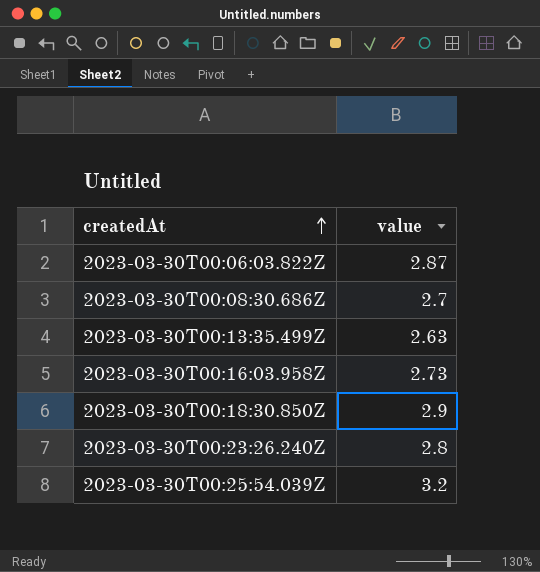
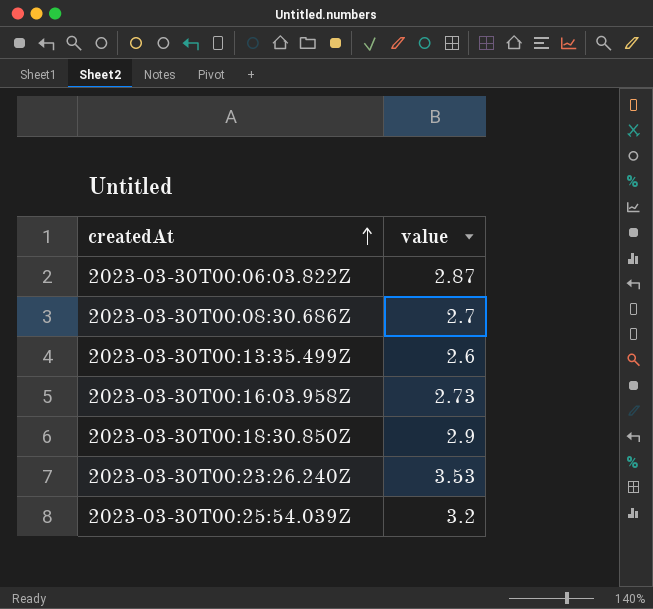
2023-03-30T00:13:35.499Z | value: 2.63 -> 2.6
2023-03-30T00:23:26.240Z | value: 2.8 -> 3.53

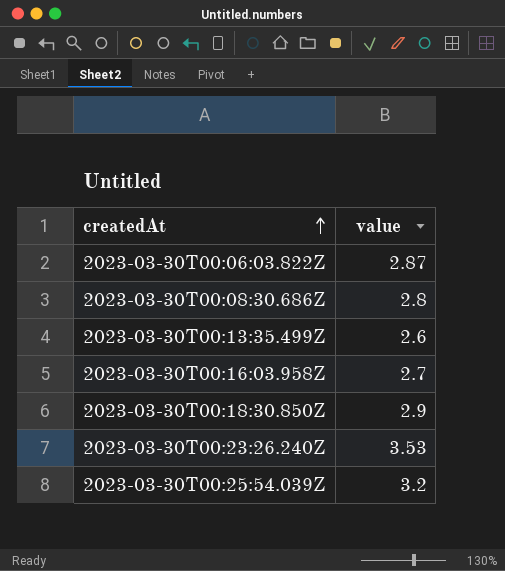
2023-03-30T00:08:30.686Z | value: 2.7 -> 2.8
2023-03-30T00:16:03.958Z | value: 2.73 -> 2.7

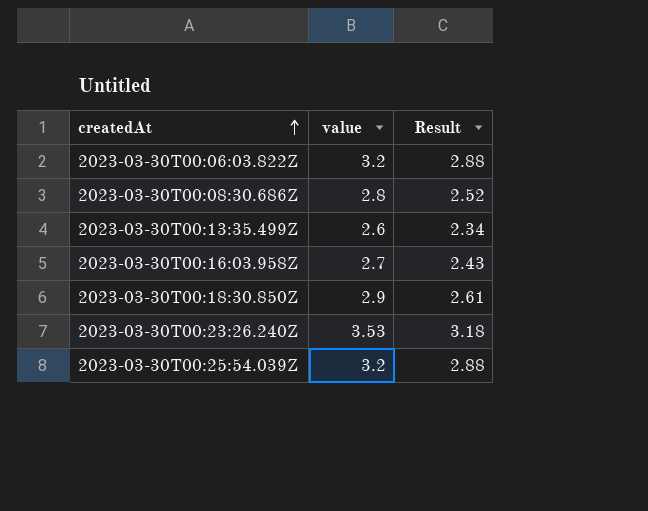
column Result | formula: none -> [value] * 0.9
2023-03-30T00:06:03.822Z | value: 2.87 -> 3.2

